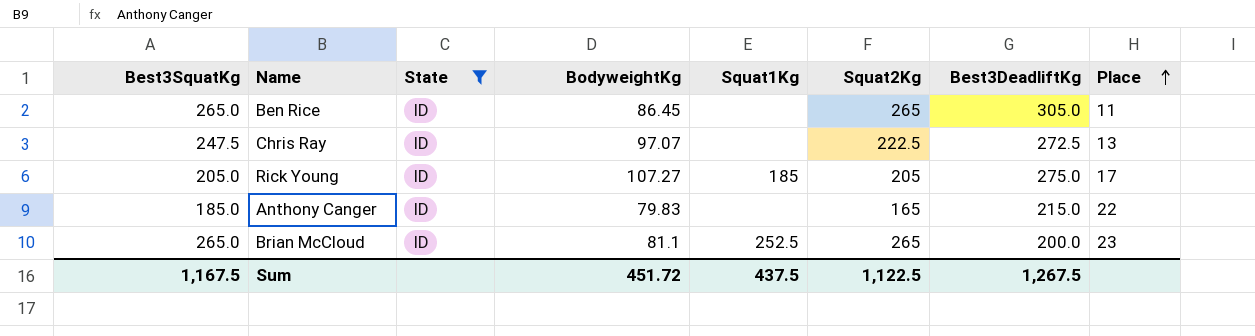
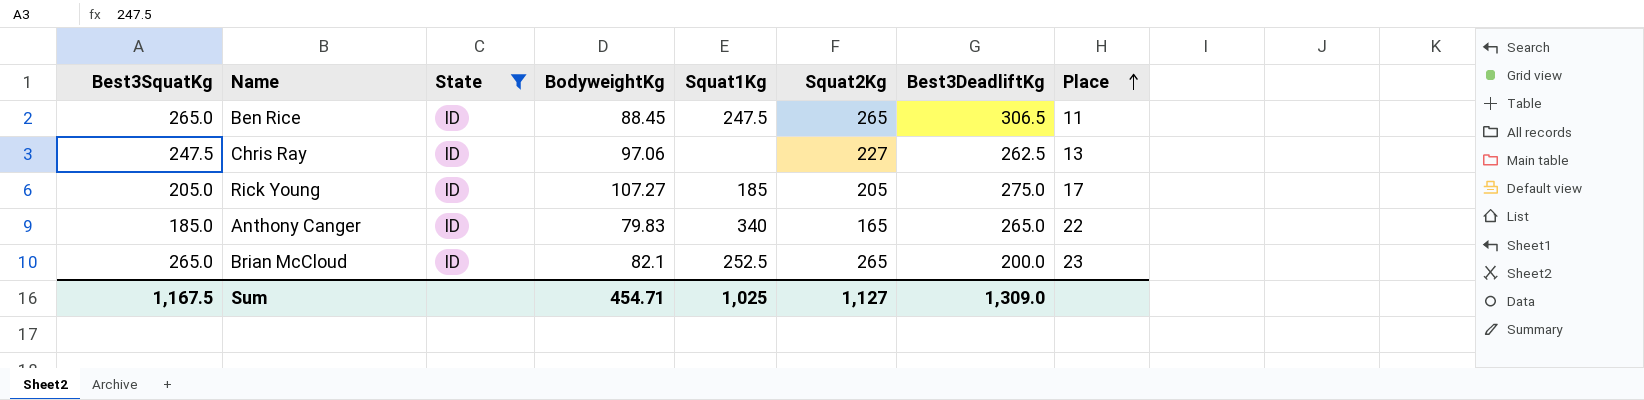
Ben Rice | BodyweightKg: 86.45 -> 88.45
Ben Rice | Squat1Kg: none -> 247.5
Ben Rice | Best3DeadliftKg: 305.0 -> 306.5
Chris Ray | BodyweightKg: 97.07 -> 97.06
Chris Ray | Squat2Kg: 222.5 -> 227
Chris Ray | Best3DeadliftKg: 272.5 -> 262.5
Anthony Canger | Squat1Kg: none -> 340
Anthony Canger | Best3DeadliftKg: 215.0 -> 265.0
Brian McCloud | BodyweightKg: 81.1 -> 82.1
Sum | BodyweightKg: 451.72 -> 454.71
Sum | Squat1Kg: 437.5 -> 1,025
Sum | Squat2Kg: 1,122.5 -> 1,127
Sum | Best3DeadliftKg: 1,267.5 -> 1,309.0

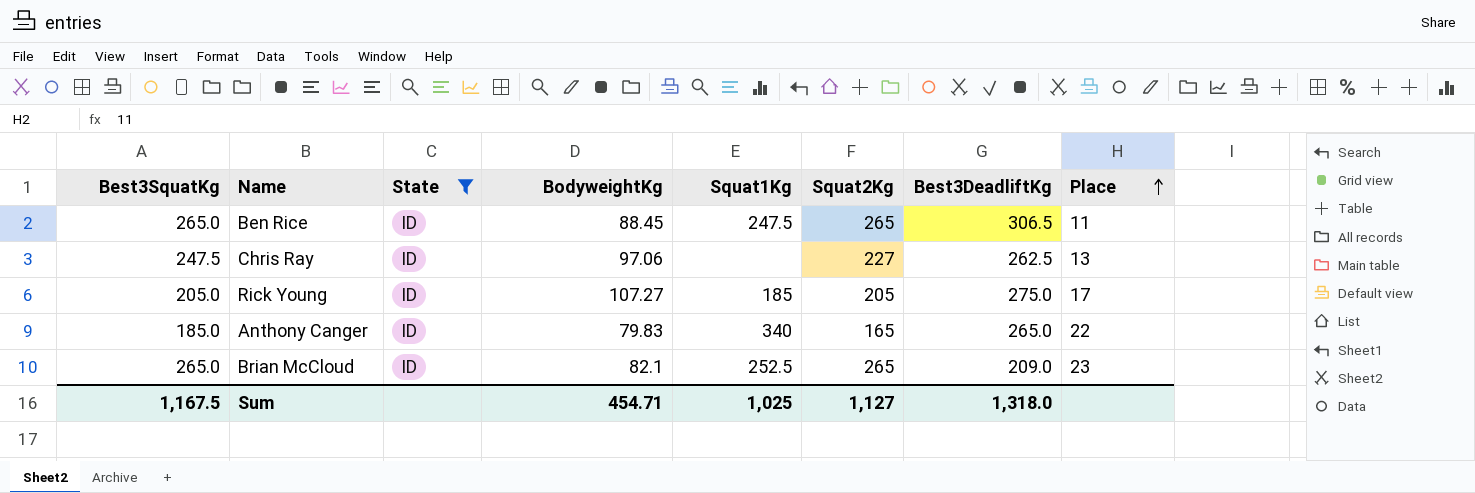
Brian McCloud | Best3DeadliftKg: 200.0 -> 209.0
Sum | Best3DeadliftKg: 1,309.0 -> 1,318.0

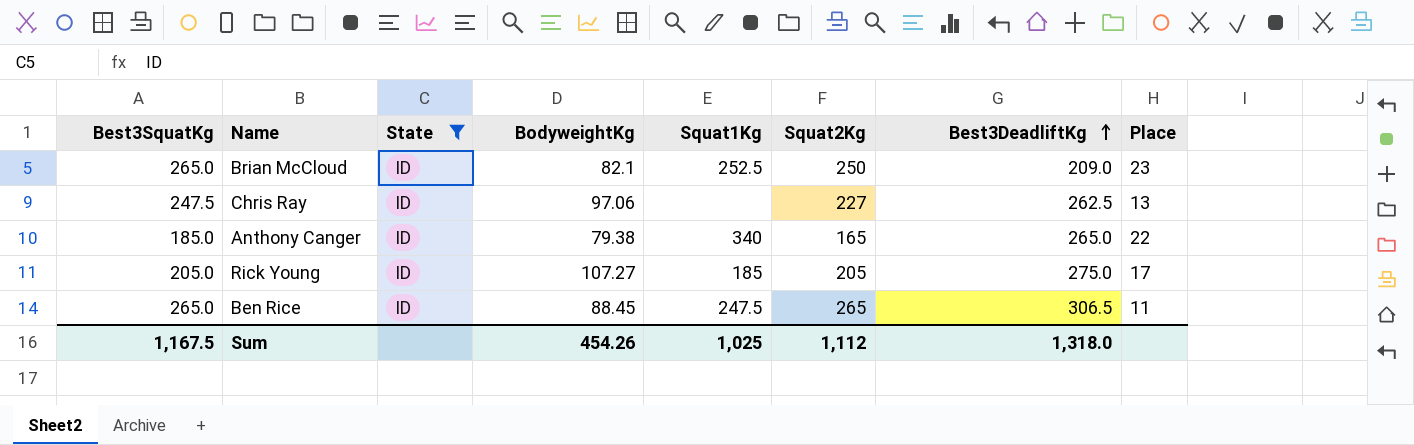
row order: Place ascending -> Best3DeadliftKg ascending
Brian McCloud | Squat2Kg: 265 -> 250
Anthony Canger | BodyweightKg: 79.83 -> 79.38
Sum | BodyweightKg: 454.71 -> 454.26
Sum | Squat2Kg: 1,127 -> 1,112

